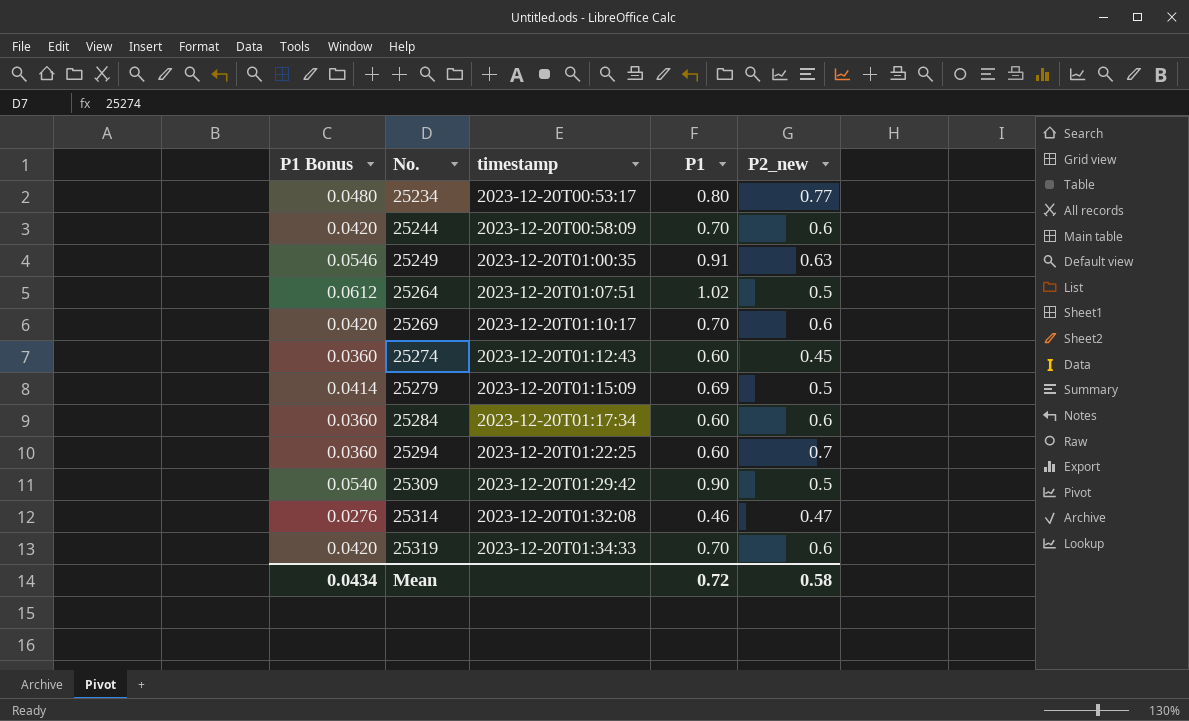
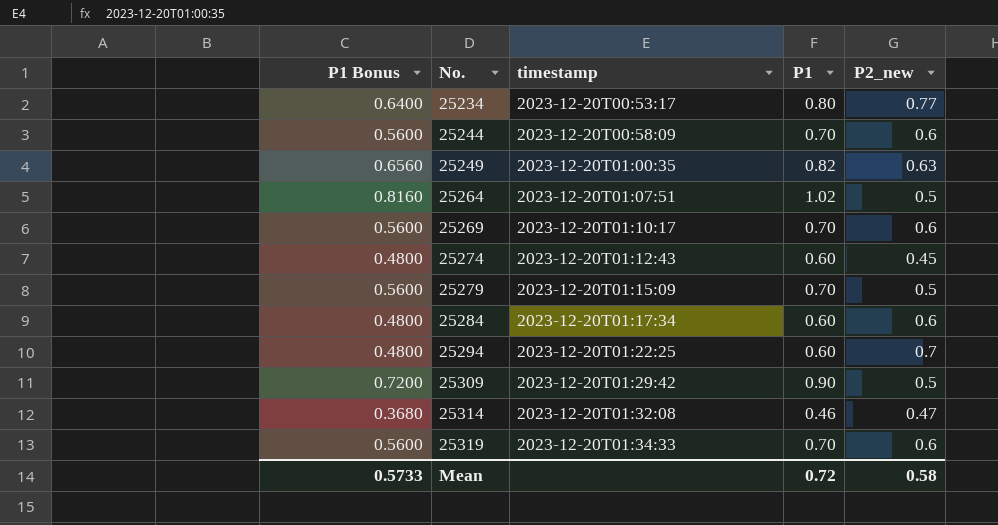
column P1 Bonus | formula: [P1] * 0.06 -> [P1] * 0.8
25249 | P1: 0.91 -> 0.82
25279 | P1: 0.69 -> 0.70
Mean | P1 Bonus: 0.0434 -> 0.5733

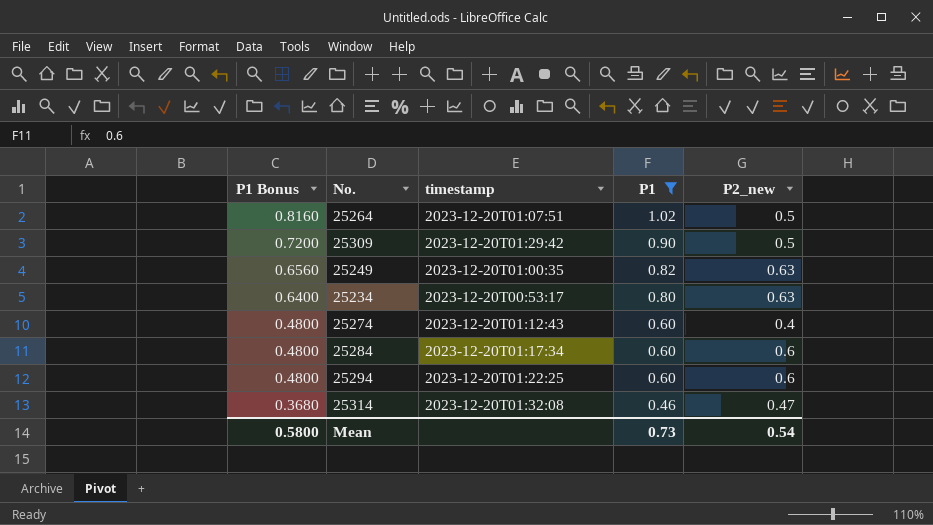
filter: none -> P1 != 0.70
row order: No. ascending -> P1 Bonus descending
25234 | P2_new: 0.77 -> 0.63
25274 | P2_new: 0.45 -> 0.4
25294 | P2_new: 0.7 -> 0.6
Mean | P1 Bonus: 0.5733 -> 0.5800
Mean | P1: 0.72 -> 0.73
Mean | P2_new: 0.58 -> 0.54

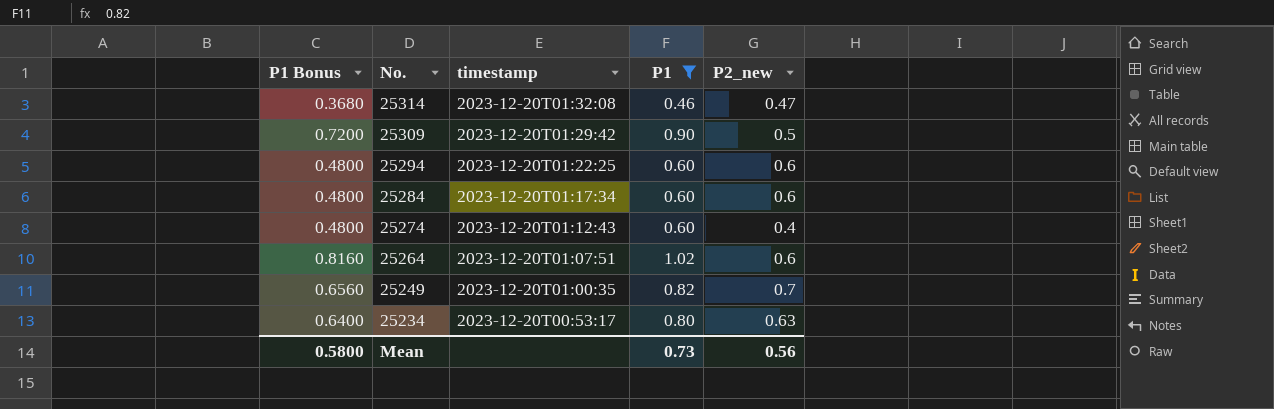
row order: P1 Bonus descending -> No. descending
25264 | P2_new: 0.5 -> 0.6
25249 | P2_new: 0.63 -> 0.7
Mean | P2_new: 0.54 -> 0.56

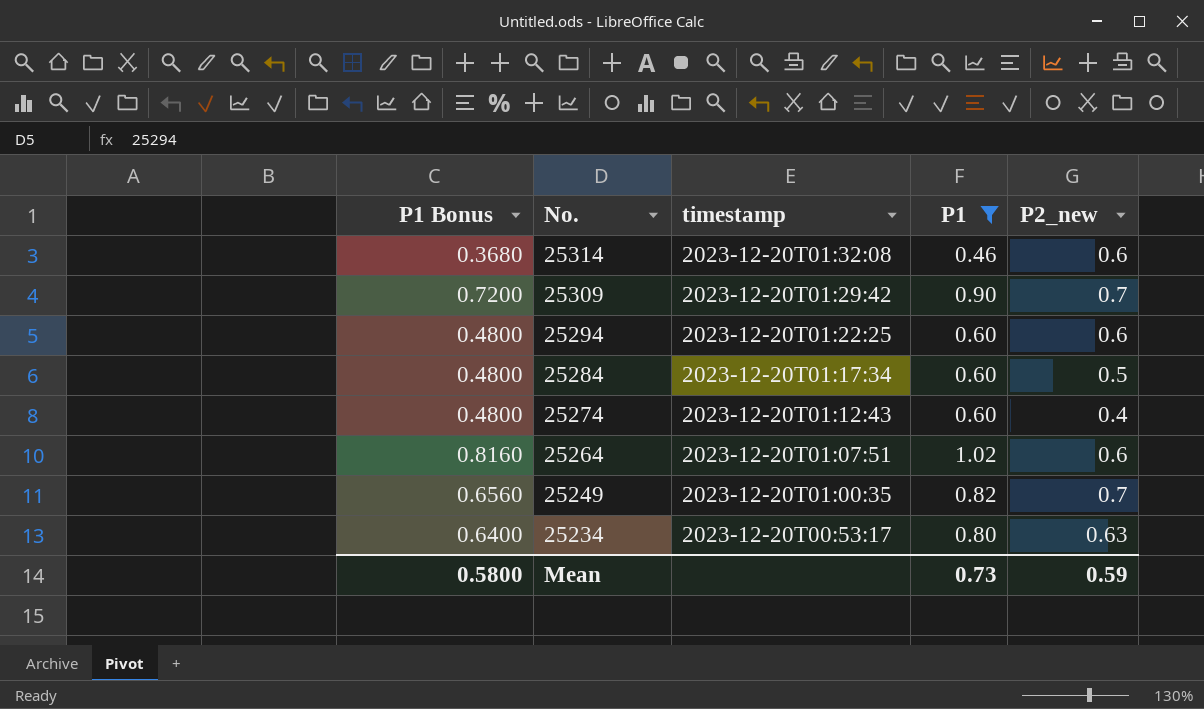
25314 | P2_new: 0.47 -> 0.6
25309 | P2_new: 0.5 -> 0.7
25284 | P2_new: 0.6 -> 0.5
Mean | P2_new: 0.56 -> 0.59

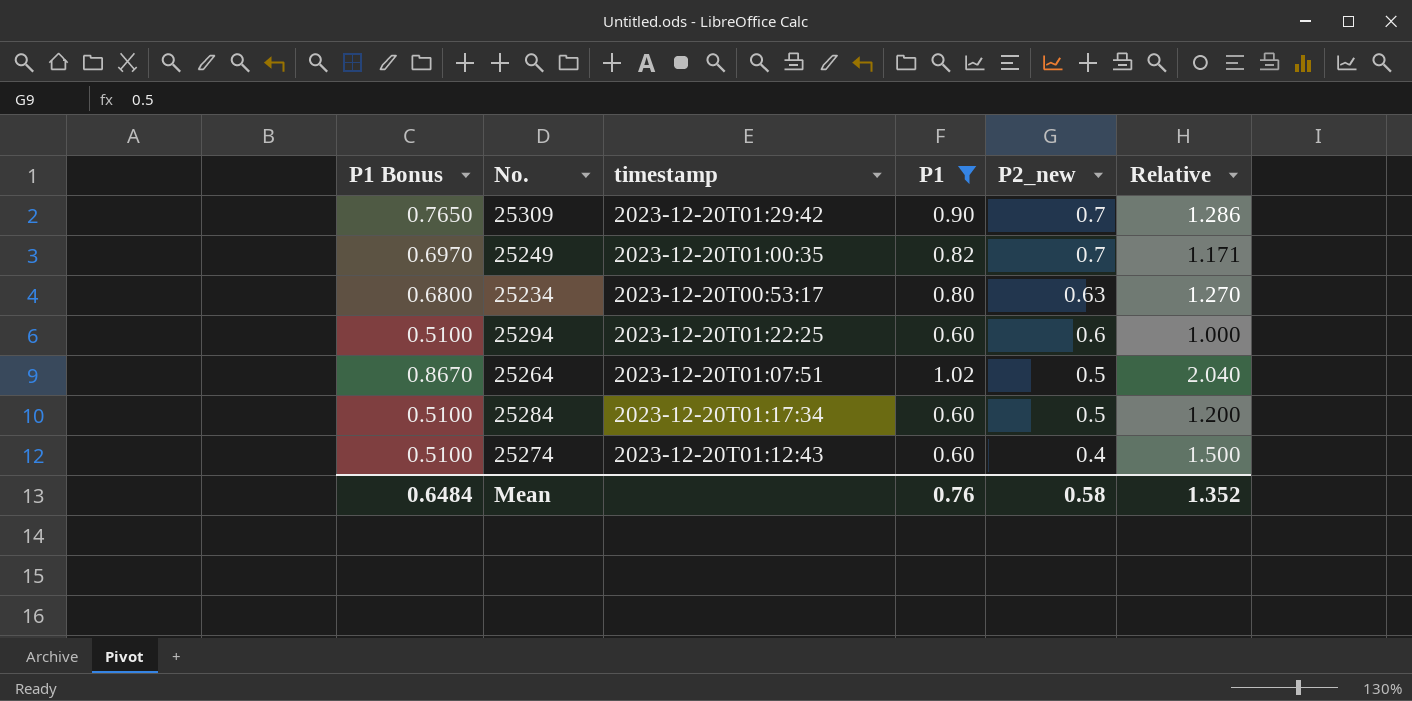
row order: No. descending -> P2_new descending
column P1 Bonus | formula: [P1] * 0.8 -> [P1] * 0.85
column Relative | formula: none -> [P1] / [P2_new]
row 25314: 0.3680 | 2023-12-20T01:32:08 | 0.46 | 0.6 -> none
25264 | P2_new: 0.6 -> 0.5
Mean | P1 Bonus: 0.5800 -> 0.6484
Mean | P1: 0.73 -> 0.76
Mean | P2_new: 0.59 -> 0.58

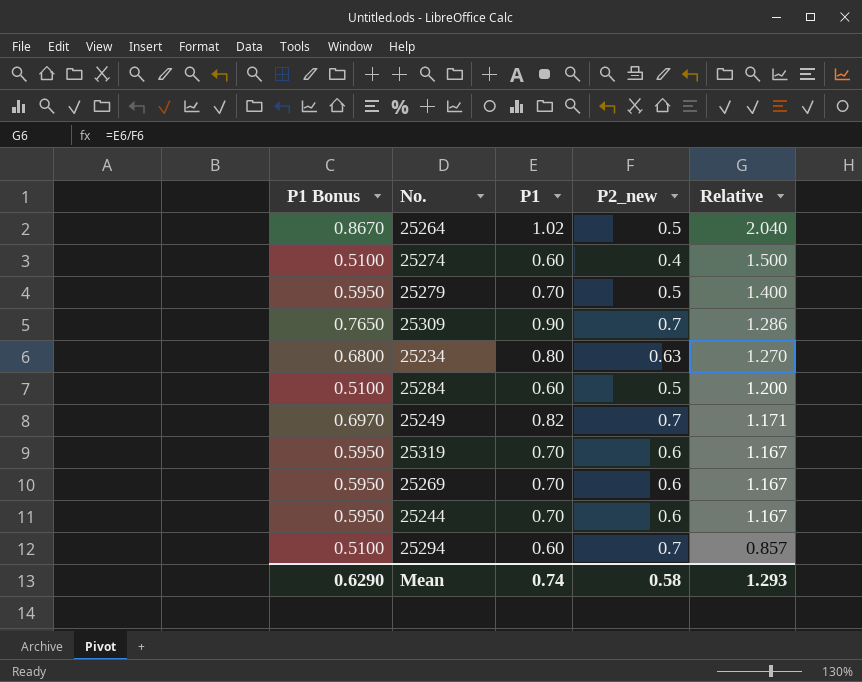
filter: P1 != 0.70 -> none
row order: P2_new descending -> Relative descending
column timestamp | position: 3 -> none
25294 | P2_new: 0.6 -> 0.7
25294 | Relative: 1.000 -> 0.857
Mean | P1 Bonus: 0.6484 -> 0.6290
Mean | P1: 0.76 -> 0.74
Mean | Relative: 1.352 -> 1.293

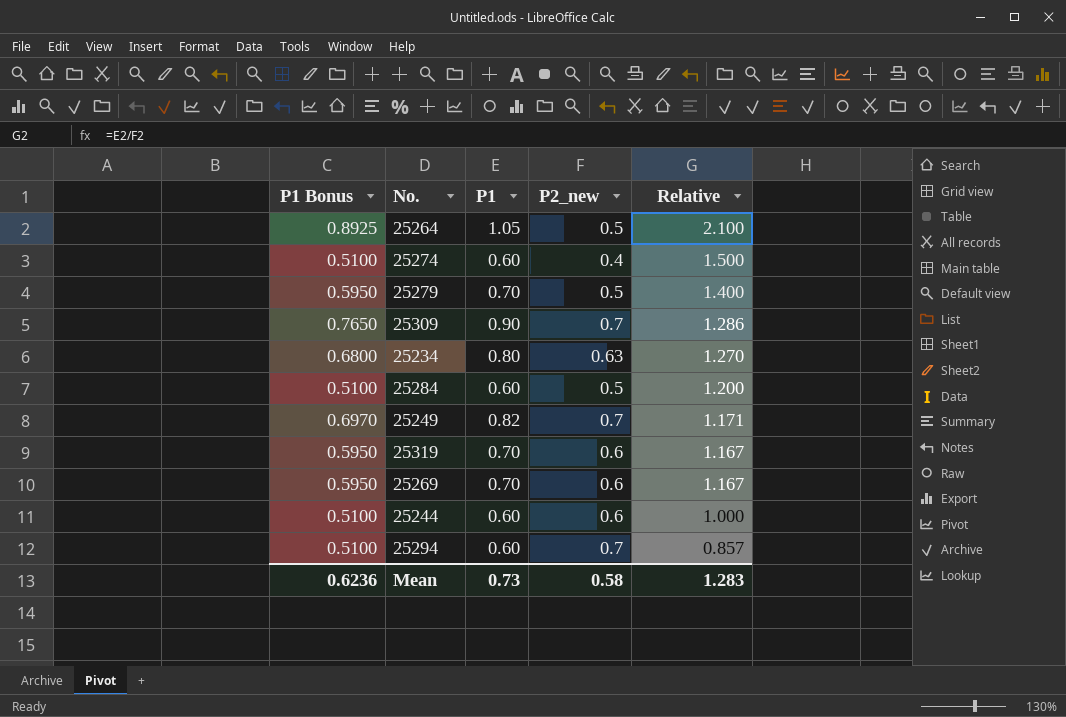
25264 | P1 Bonus: 0.8670 -> 0.8925
25264 | P1: 1.02 -> 1.05
25264 | Relative: 2.040 -> 2.100
25244 | P1 Bonus: 0.5950 -> 0.5100
25244 | P1: 0.70 -> 0.60
25244 | Relative: 1.167 -> 1.000
Mean | P1 Bonus: 0.6290 -> 0.6236
Mean | P1: 0.74 -> 0.73
Mean | Relative: 1.293 -> 1.283

